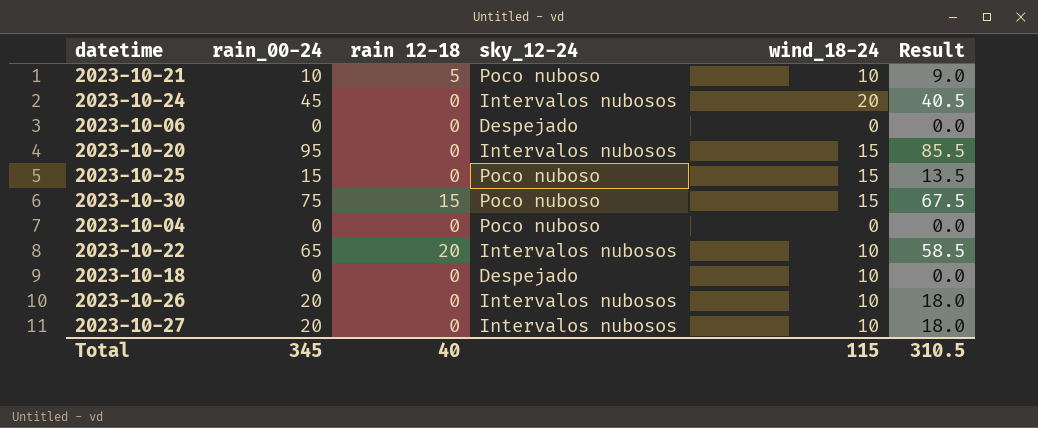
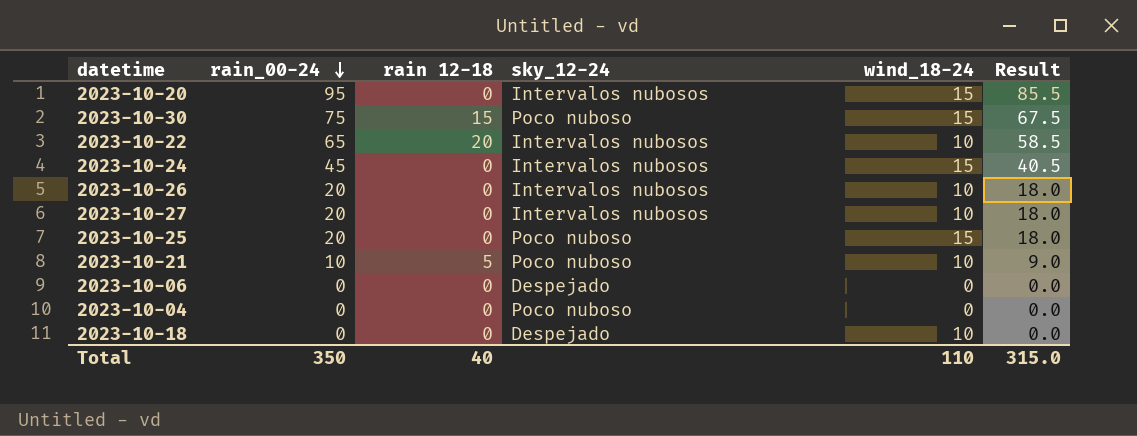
row order: none -> rain_00-24 descending
2023-10-24 | wind_18-24: 20 -> 15
2023-10-25 | rain_00-24: 15 -> 20
2023-10-25 | Result: 13.5 -> 18.0
Total | rain_00-24: 345 -> 350
Total | wind_18-24: 115 -> 110
Total | Result: 310.5 -> 315.0

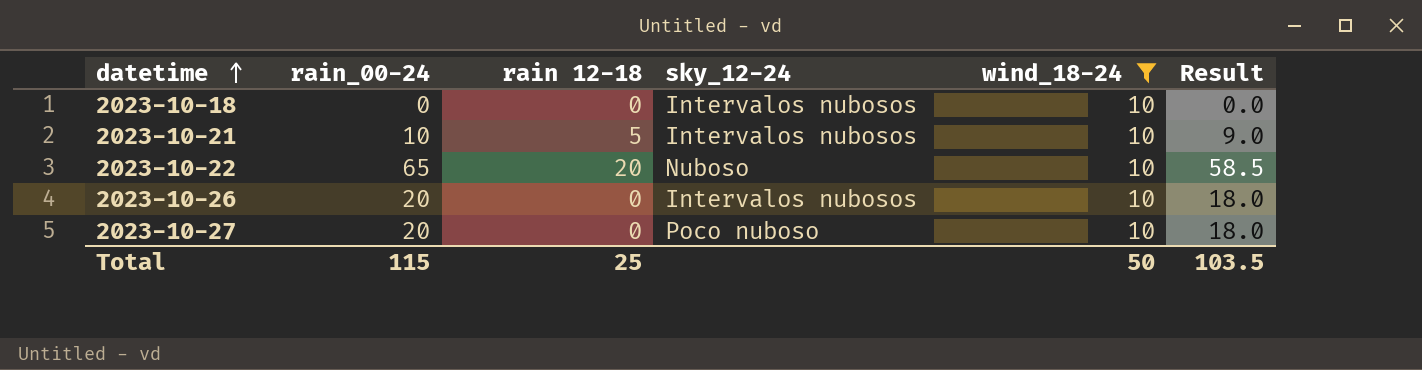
filter: none -> wind_18-24 = 10
row order: rain_00-24 descending -> datetime ascending
2023-10-18 | sky_12-24: Despejado -> Intervalos nubosos
2023-10-21 | sky_12-24: Poco nuboso -> Intervalos nubosos
2023-10-22 | sky_12-24: Intervalos nubosos -> Nuboso
2023-10-27 | sky_12-24: Intervalos nubosos -> Poco nuboso
Total | rain_00-24: 350 -> 115
Total | rain 12-18: 40 -> 25
Total | wind_18-24: 110 -> 50
Total | Result: 315.0 -> 103.5

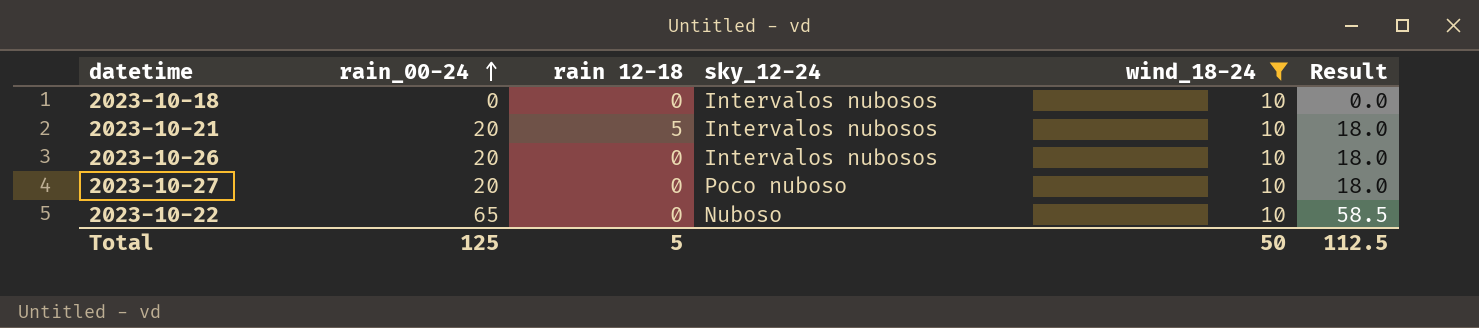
row order: datetime ascending -> rain_00-24 ascending
2023-10-21 | rain_00-24: 10 -> 20
2023-10-21 | Result: 9.0 -> 18.0
2023-10-22 | rain 12-18: 20 -> 0
Total | rain_00-24: 115 -> 125
Total | rain 12-18: 25 -> 5
Total | Result: 103.5 -> 112.5

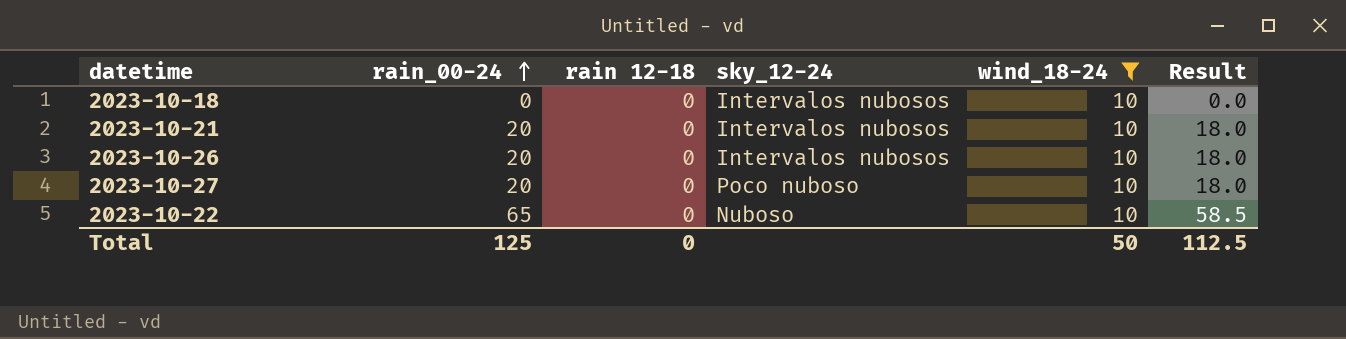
2023-10-21 | rain 12-18: 5 -> 0
Total | rain 12-18: 5 -> 0

